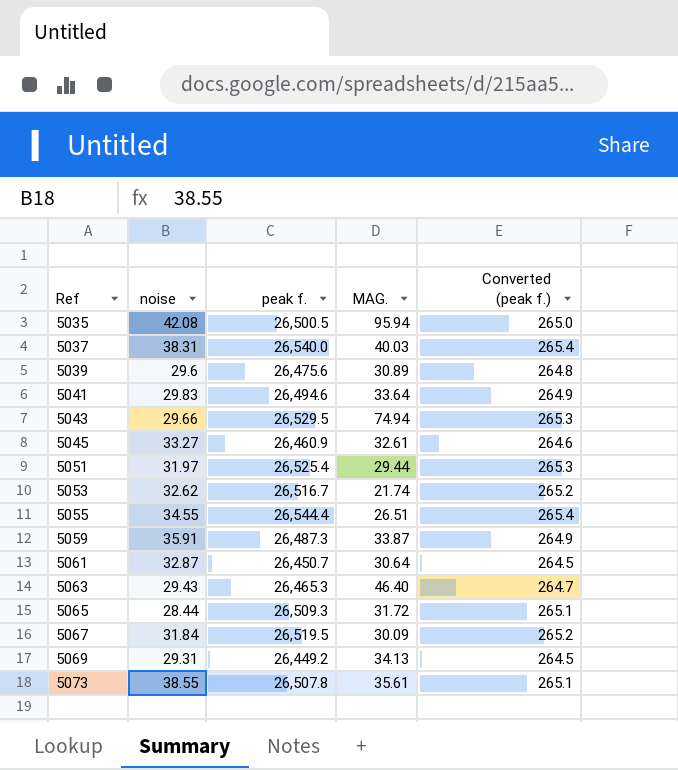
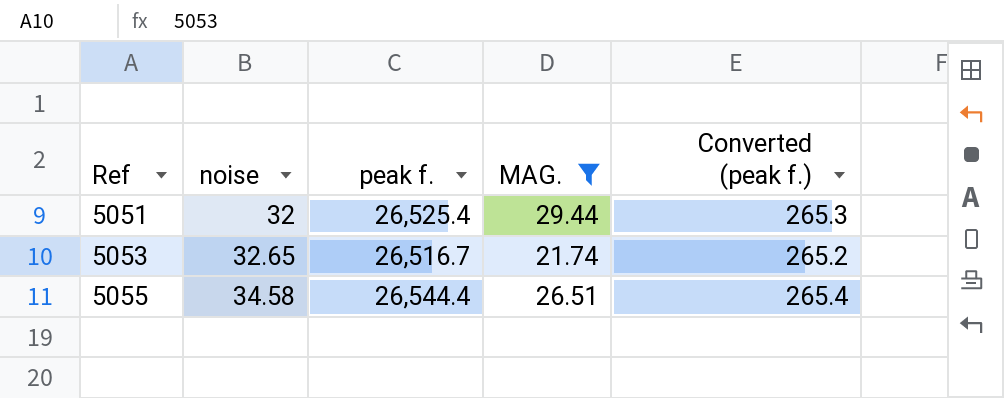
filter: none -> MAG. <= 29.44
5051 | noise: 31.97 -> 32
5053 | noise: 32.62 -> 32.65
5055 | noise: 34.55 -> 34.58

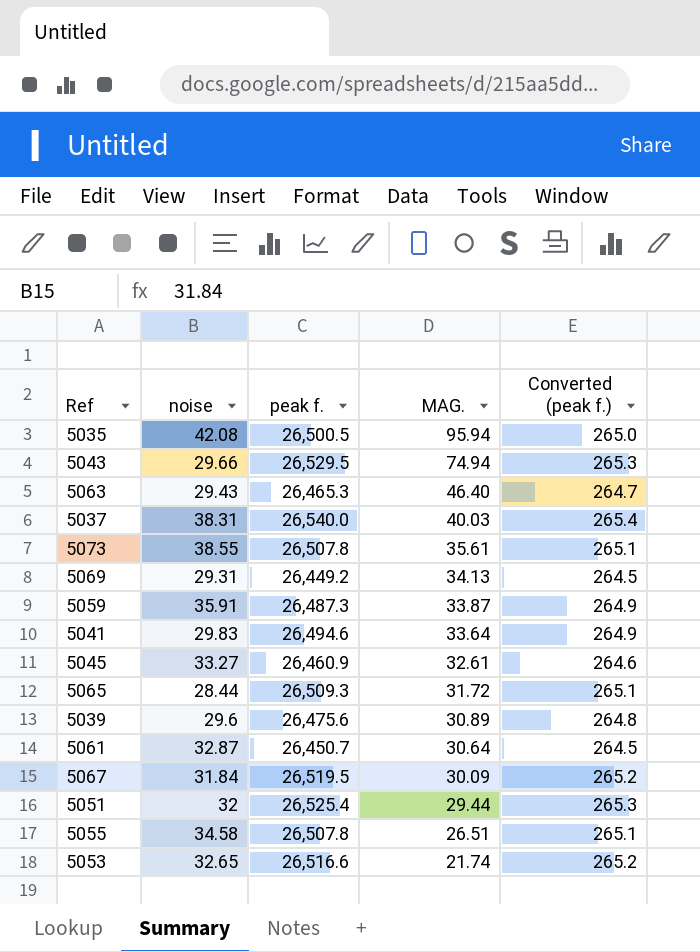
filter: MAG. <= 29.44 -> none
row order: Ref ascending -> MAG. descending
5055 | peak f.: 26,544.4 -> 26,507.8
5055 | Converted (peak f.): 265.4 -> 265.1
5053 | peak f.: 26,516.7 -> 26,516.6

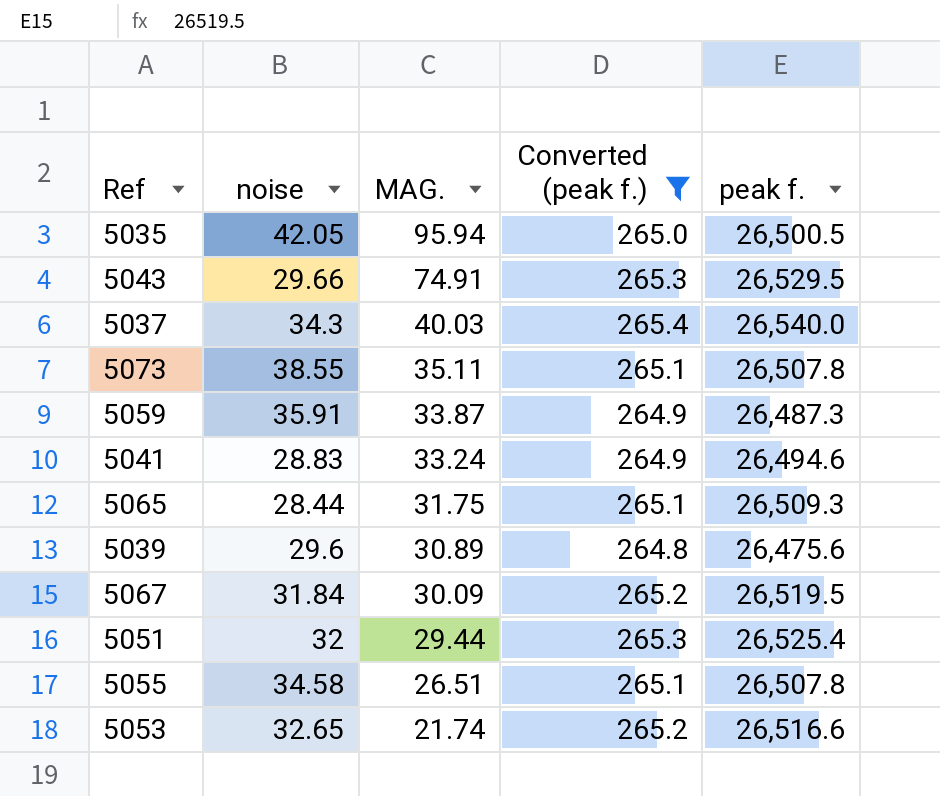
filter: none -> Converted (peak f.) >= 264.8
column peak f. | position: 3 -> 5
5035 | noise: 42.08 -> 42.05
5043 | MAG.: 74.94 -> 74.91
5037 | noise: 38.31 -> 34.3
5073 | MAG.: 35.61 -> 35.11
5041 | noise: 29.83 -> 28.83
5041 | MAG.: 33.64 -> 33.24
5065 | MAG.: 31.72 -> 31.75

